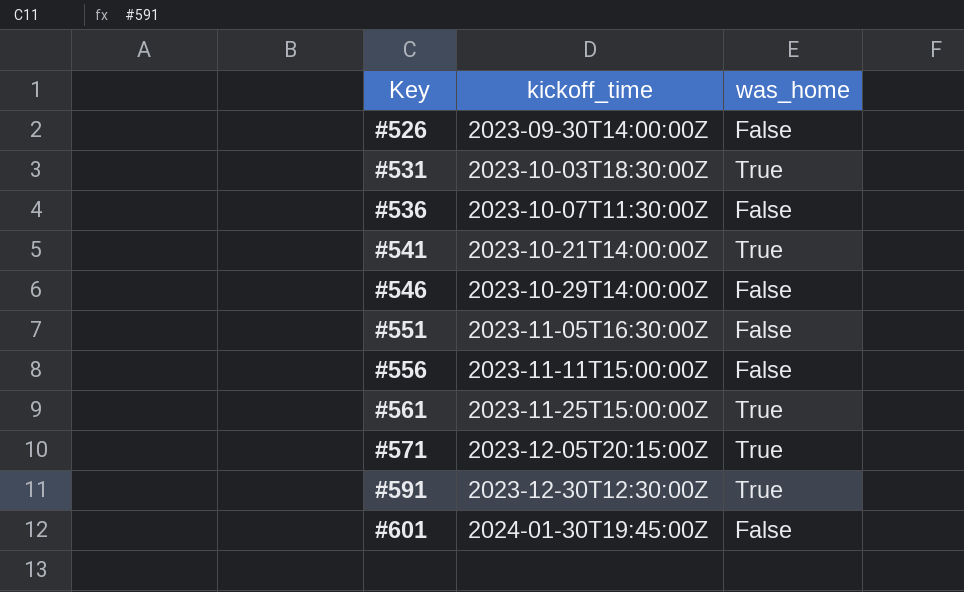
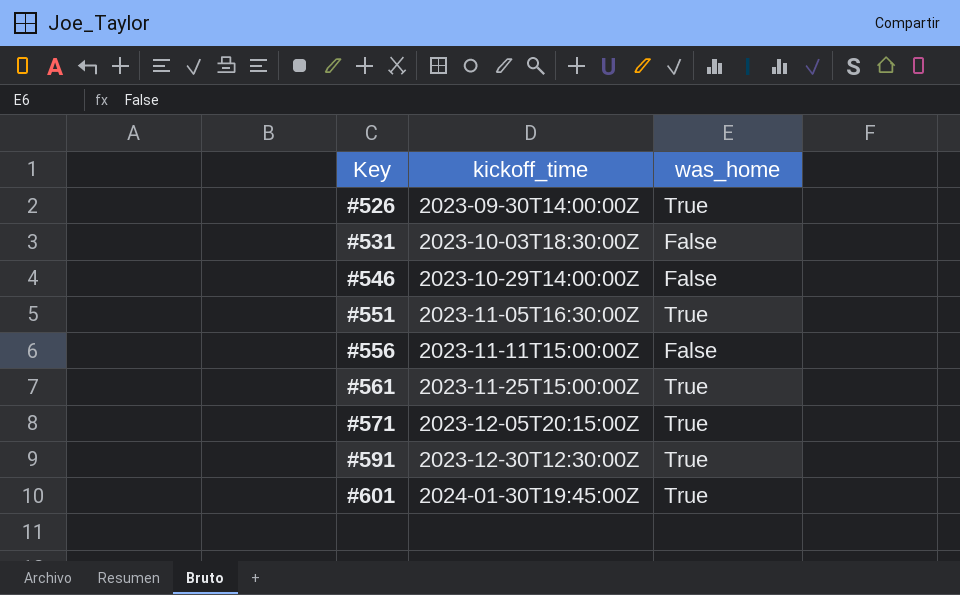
row #536: 2023-10-07T11:30:00Z | False -> none
row #541: 2023-10-21T14:00:00Z | True -> none
#526 | was_home: False -> True
#531 | was_home: True -> False
#551 | was_home: False -> True
#601 | was_home: False -> True

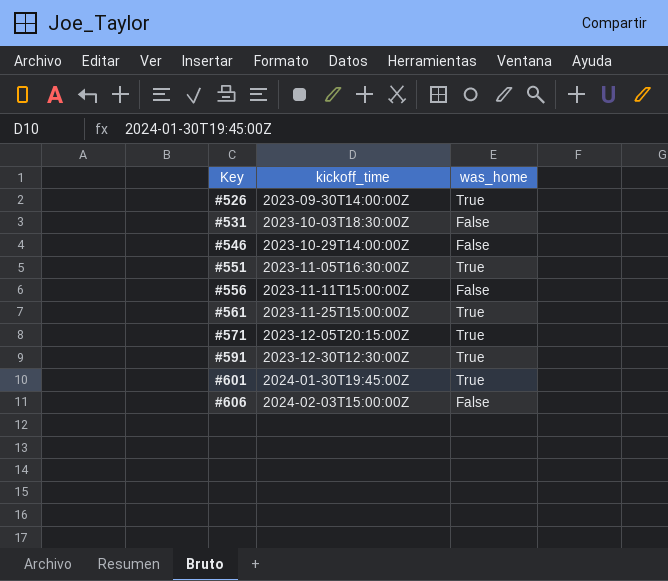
row #606: none -> 2024-02-03T15:00:00Z | False

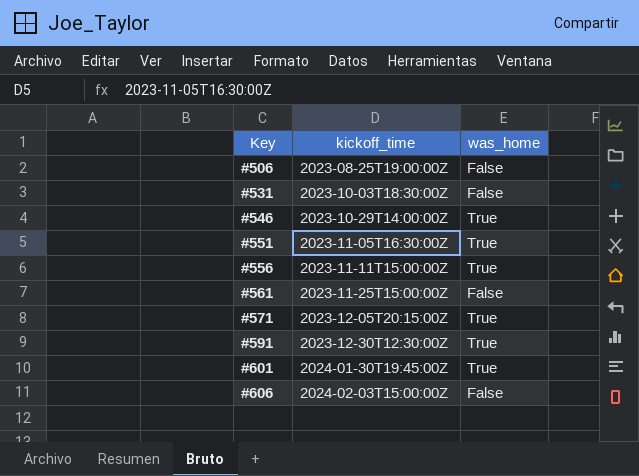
row #526: 2023-09-30T14:00:00Z | True -> none
row #506: none -> 2023-08-25T19:00:00Z | False
#546 | was_home: False -> True
#556 | was_home: False -> True
#561 | was_home: True -> False

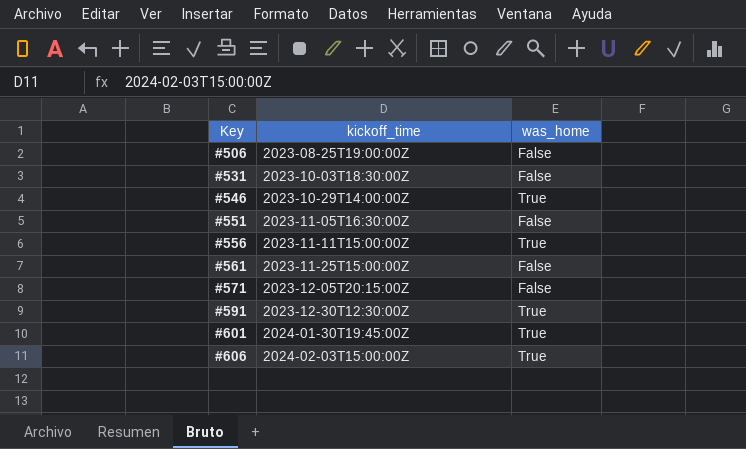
#551 | was_home: True -> False
#571 | was_home: True -> False
#606 | was_home: False -> True

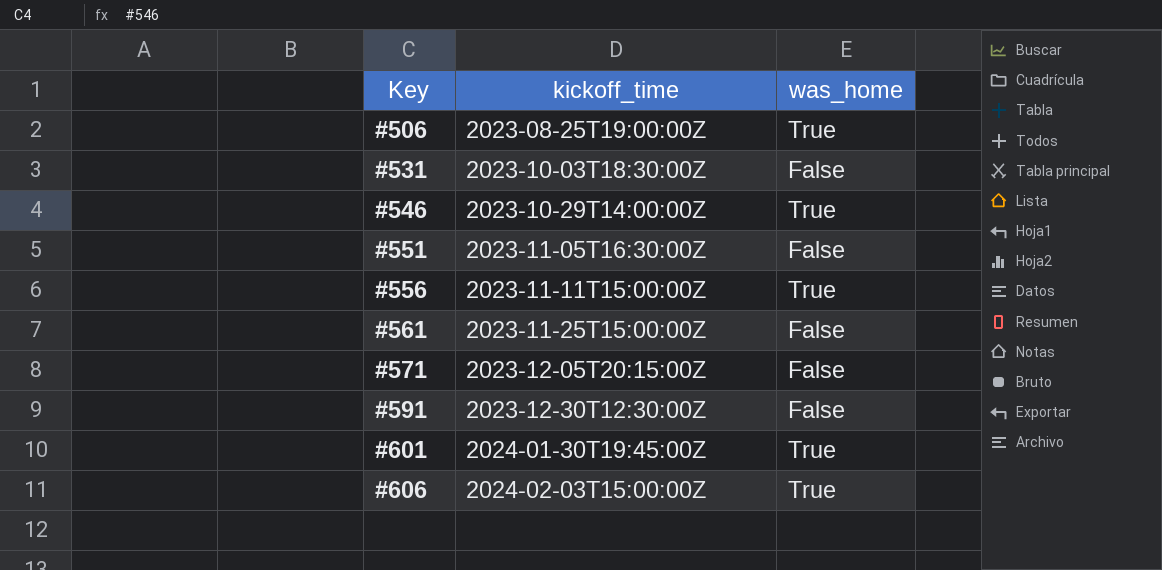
#506 | was_home: False -> True
#591 | was_home: True -> False

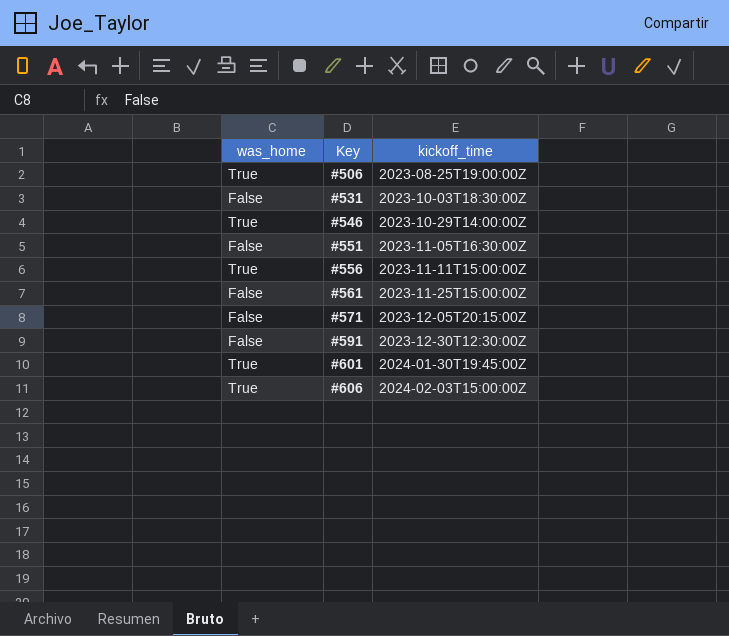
column was_home | position: 3 -> 1

